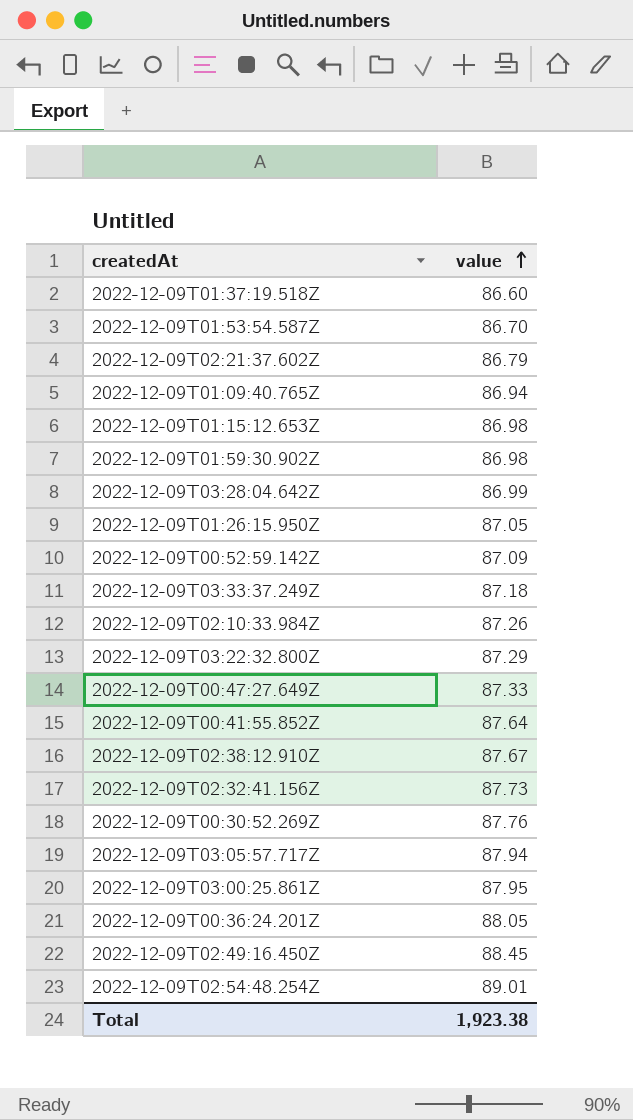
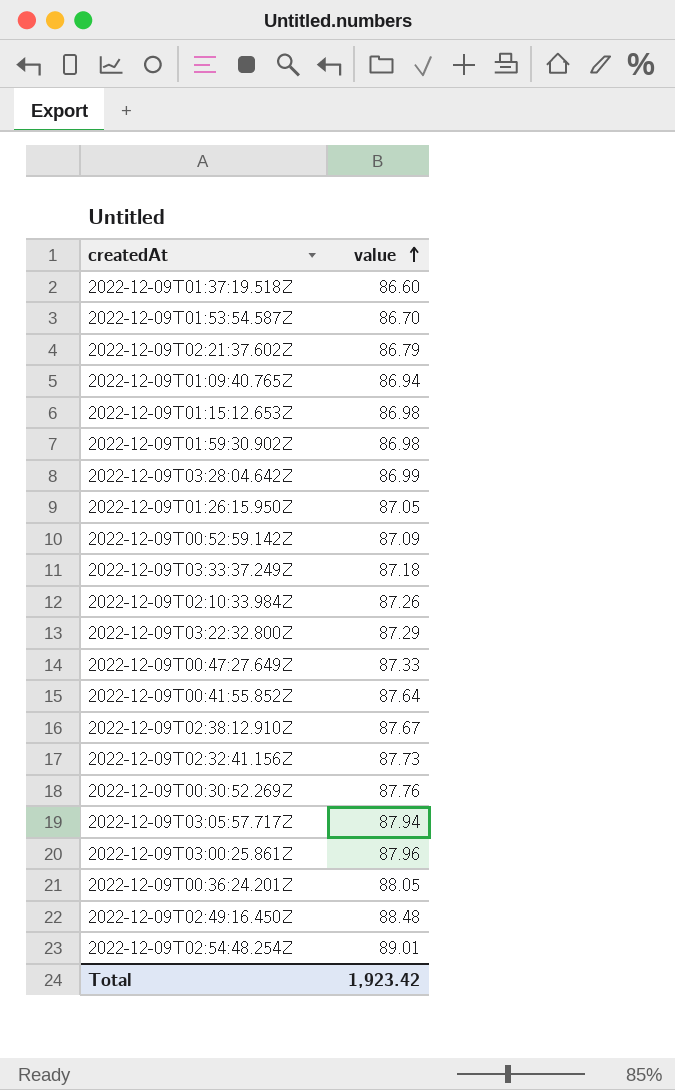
2022-12-09T03:00:25.861Z | value: 87.95 -> 87.96
2022-12-09T02:49:16.450Z | value: 88.45 -> 88.48
Total | value: 1,923.38 -> 1,923.42

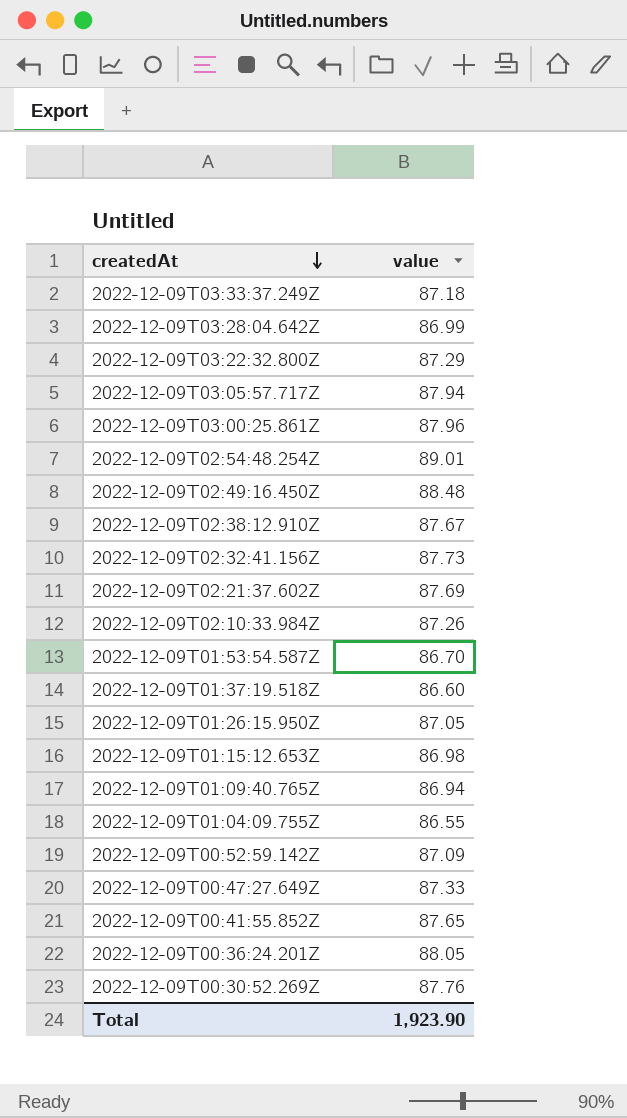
row order: value ascending -> createdAt descending
row 2022-12-09T01:59:30.902Z: 86.98 -> none
2022-12-09T02:21:37.602Z | value: 86.79 -> 87.69
row 2022-12-09T01:04:09.755Z: none -> 86.55
2022-12-09T00:41:55.852Z | value: 87.64 -> 87.65
Total | value: 1,923.42 -> 1,923.90

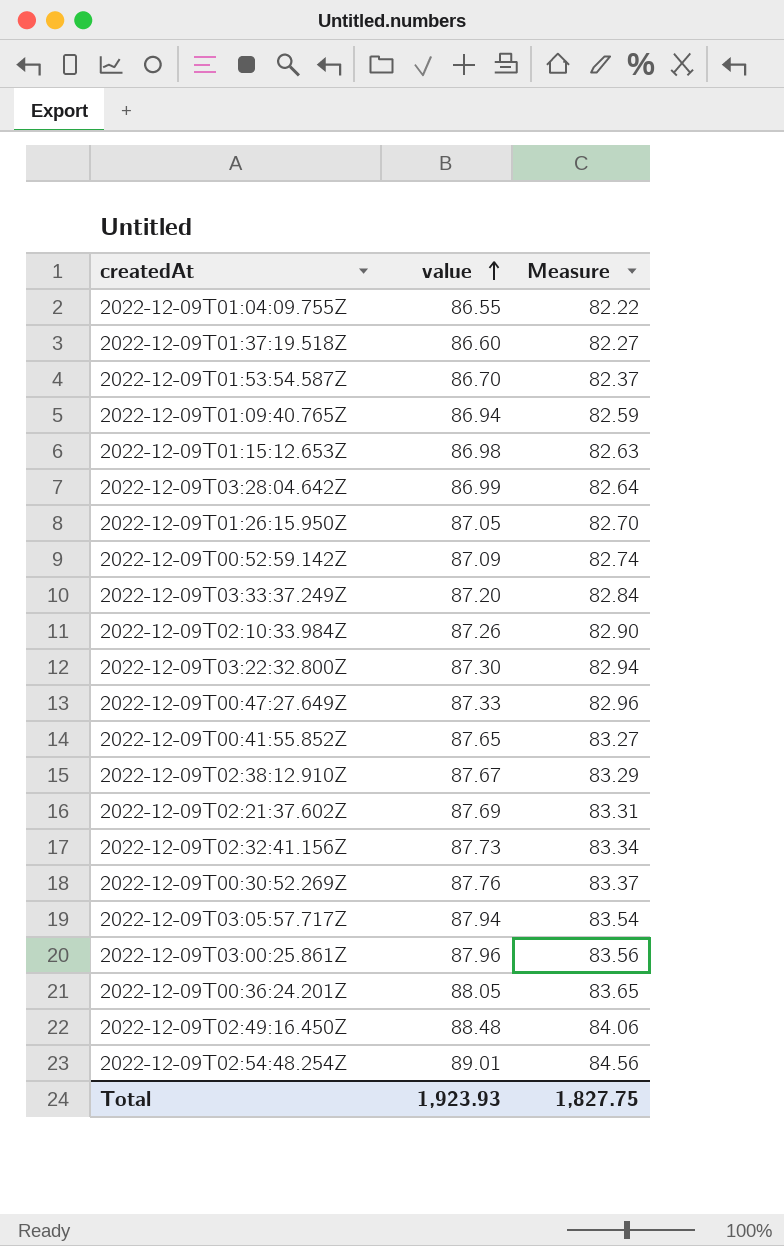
row order: createdAt descending -> value ascending
column Measure | formula: none -> [value] * 0.95
2022-12-09T03:33:37.249Z | value: 87.18 -> 87.20
2022-12-09T03:22:32.800Z | value: 87.29 -> 87.30
Total | value: 1,923.90 -> 1,923.93

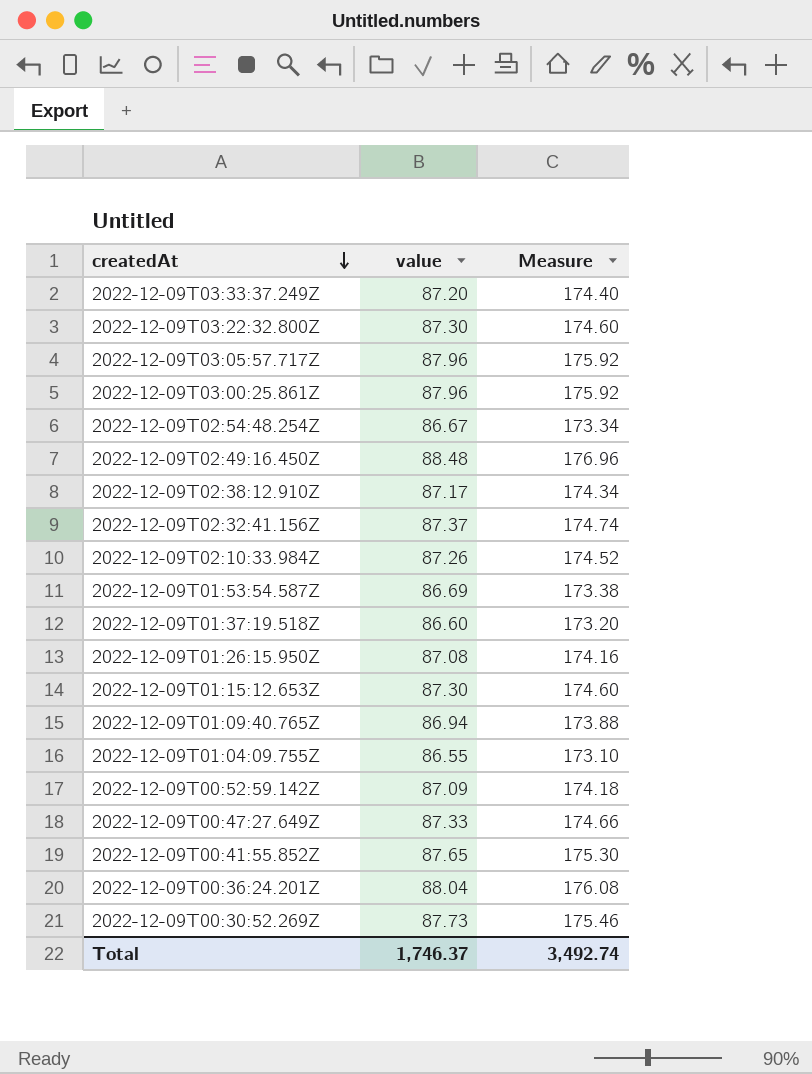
row order: value ascending -> createdAt descending
column Measure | formula: [value] * 0.95 -> [value] * 2
row 2022-12-09T03:28:04.642Z: 86.99 | 82.64 -> none
row 2022-12-09T02:21:37.602Z: 87.69 | 83.31 -> none
2022-12-09T03:05:57.717Z | value: 87.94 -> 87.96
2022-12-09T02:54:48.254Z | value: 89.01 -> 86.67
2022-12-09T02:38:12.910Z | value: 87.67 -> 87.17
2022-12-09T02:32:41.156Z | value: 87.73 -> 87.37
2022-12-09T01:53:54.587Z | value: 86.70 -> 86.69
2022-12-09T01:26:15.950Z | value: 87.05 -> 87.08
2022-12-09T01:15:12.653Z | value: 86.98 -> 87.30
2022-12-09T00:36:24.201Z | value: 88.05 -> 88.04
2022-12-09T00:30:52.269Z | value: 87.76 -> 87.73
Total | value: 1,923.93 -> 1,746.37
Total | Measure: 1,827.75 -> 3,492.74

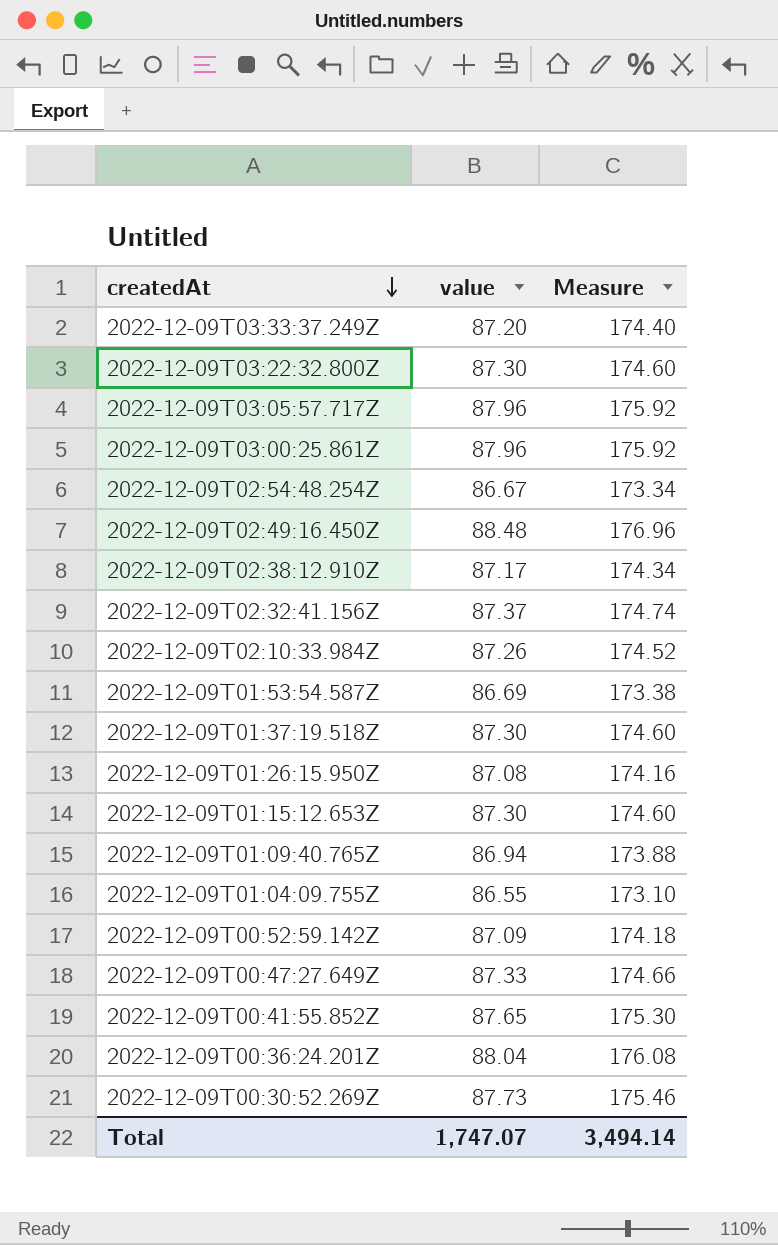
2022-12-09T01:37:19.518Z | value: 86.60 -> 87.30
2022-12-09T01:37:19.518Z | Measure: 173.20 -> 174.60
Total | value: 1,746.37 -> 1,747.07
Total | Measure: 3,492.74 -> 3,494.14

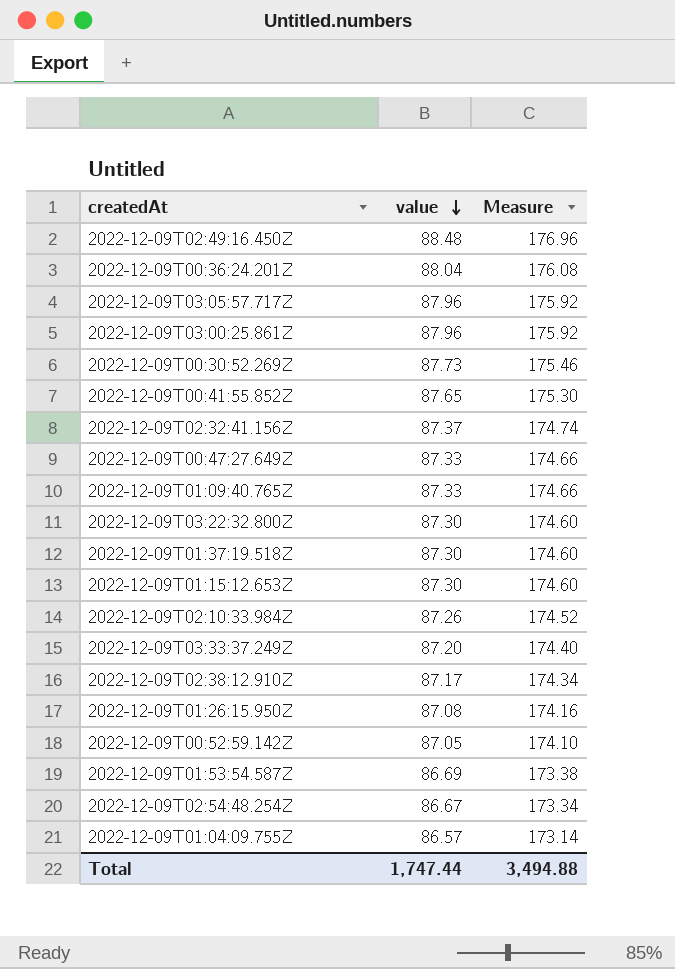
row order: createdAt descending -> value descending
2022-12-09T01:09:40.765Z | value: 86.94 -> 87.33
2022-12-09T01:09:40.765Z | Measure: 173.88 -> 174.66
2022-12-09T00:52:59.142Z | value: 87.09 -> 87.05
2022-12-09T00:52:59.142Z | Measure: 174.18 -> 174.10
2022-12-09T01:04:09.755Z | value: 86.55 -> 86.57
2022-12-09T01:04:09.755Z | Measure: 173.10 -> 173.14
Total | value: 1,747.07 -> 1,747.44
Total | Measure: 3,494.14 -> 3,494.88

